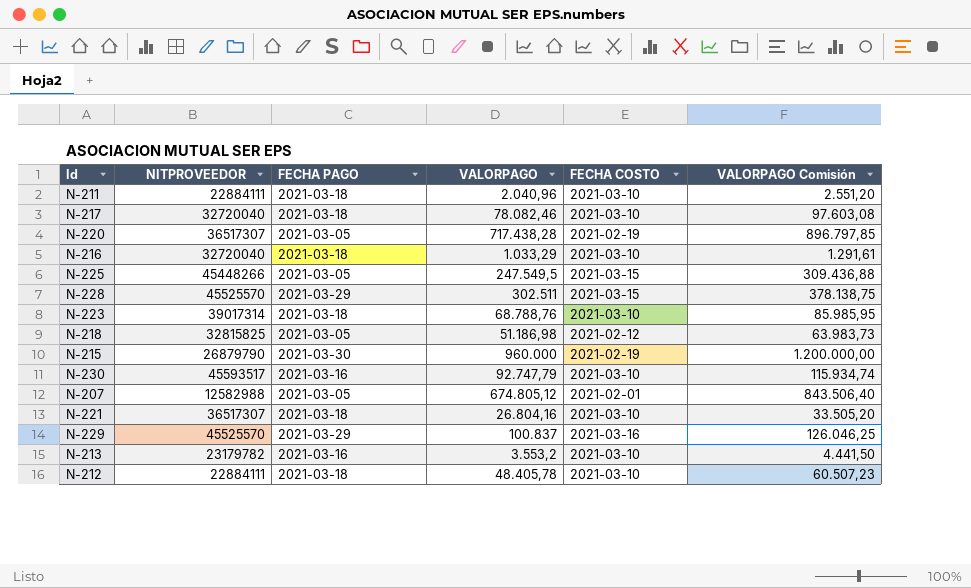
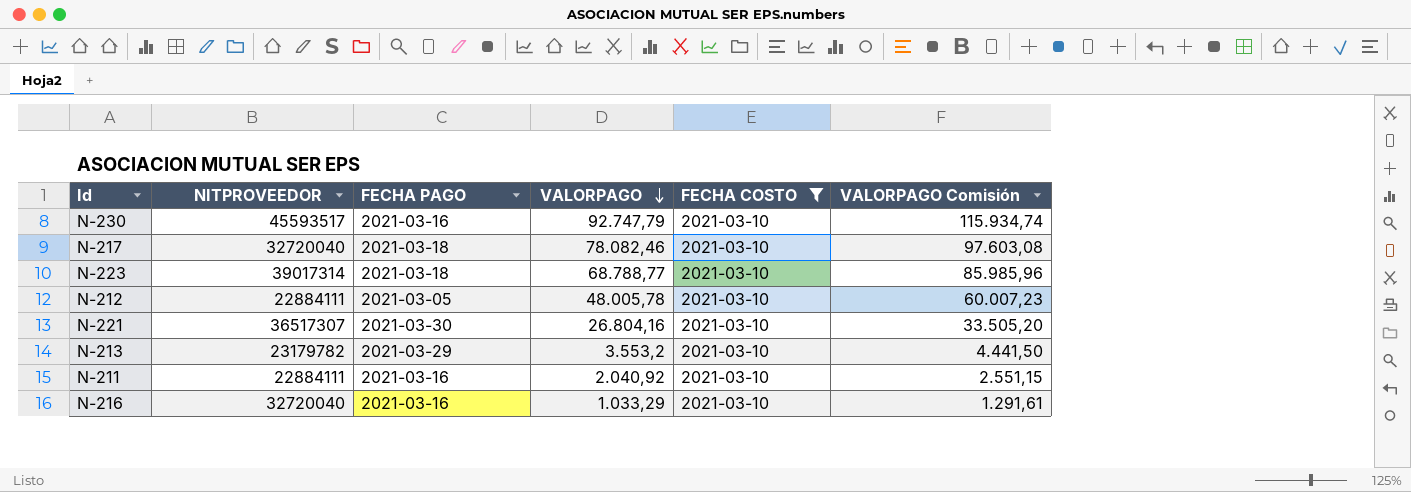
filter: none -> FECHA COSTO = 2021-03-10
row order: none -> VALORPAGO descending
N-223 | VALORPAGO: 68.788,76 -> 68.788,77
N-223 | VALORPAGO Comisión: 85.985,95 -> 85.985,96
N-212 | FECHA PAGO: 2021-03-18 -> 2021-03-05
N-212 | VALORPAGO: 48.405,78 -> 48.005,78
N-212 | VALORPAGO Comisión: 60.507,23 -> 60.007,23
N-221 | FECHA PAGO: 2021-03-18 -> 2021-03-30
N-213 | FECHA PAGO: 2021-03-16 -> 2021-03-29
N-211 | FECHA PAGO: 2021-03-18 -> 2021-03-16
N-211 | VALORPAGO: 2.040,96 -> 2.040,92
N-211 | VALORPAGO Comisión: 2.551,20 -> 2.551,15
N-216 | FECHA PAGO: 2021-03-18 -> 2021-03-16

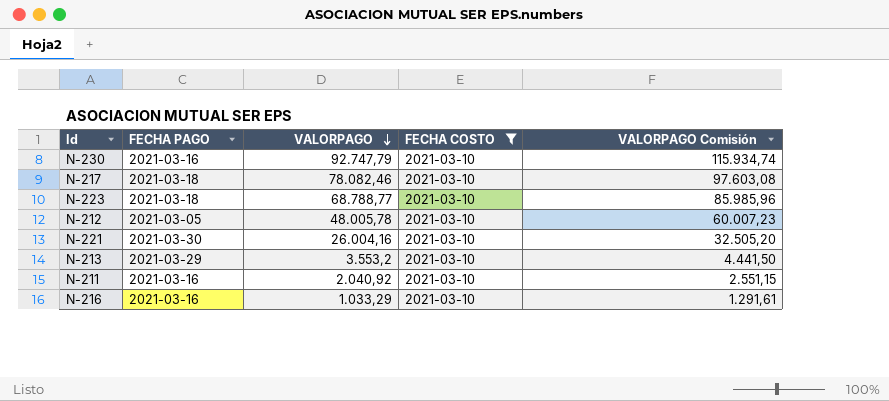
column NITPROVEEDOR | position: 2 -> none
N-221 | VALORPAGO: 26.804,16 -> 26.004,16
N-221 | VALORPAGO Comisión: 33.505,20 -> 32.505,20

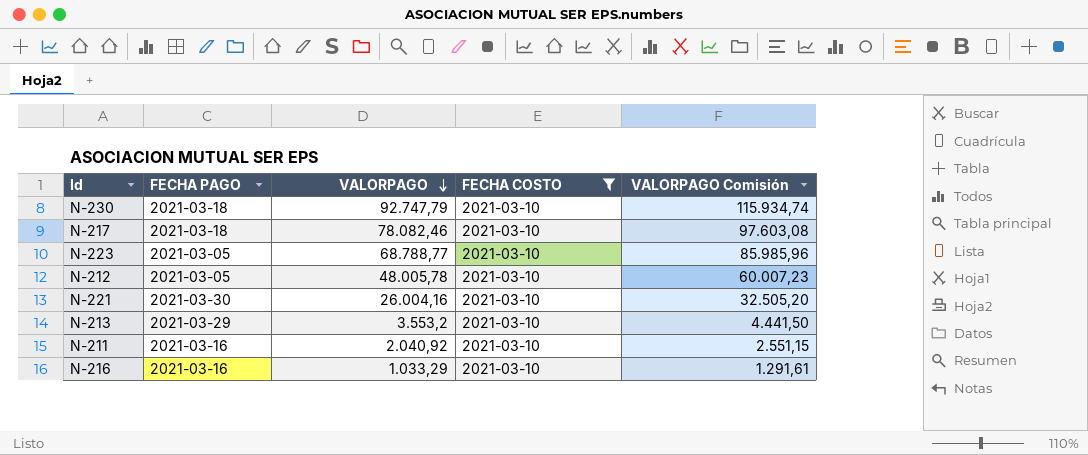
N-230 | FECHA PAGO: 2021-03-16 -> 2021-03-18
N-223 | FECHA PAGO: 2021-03-18 -> 2021-03-05

